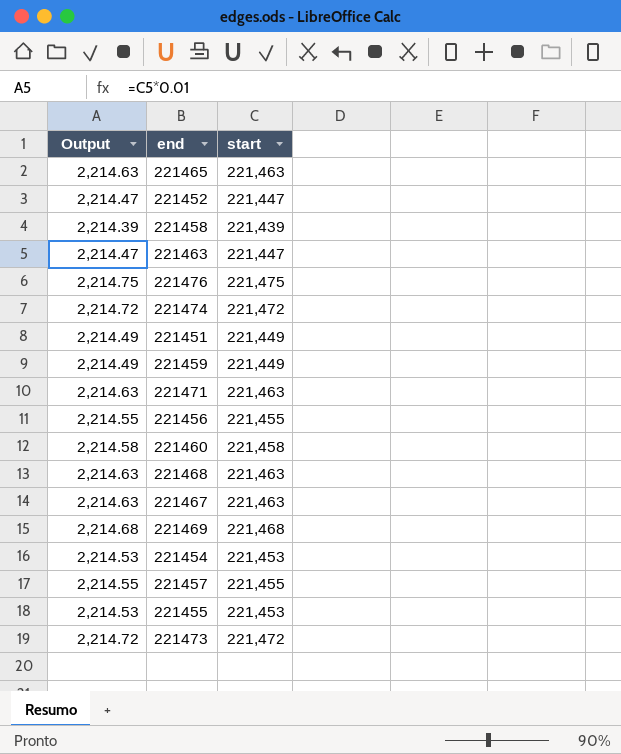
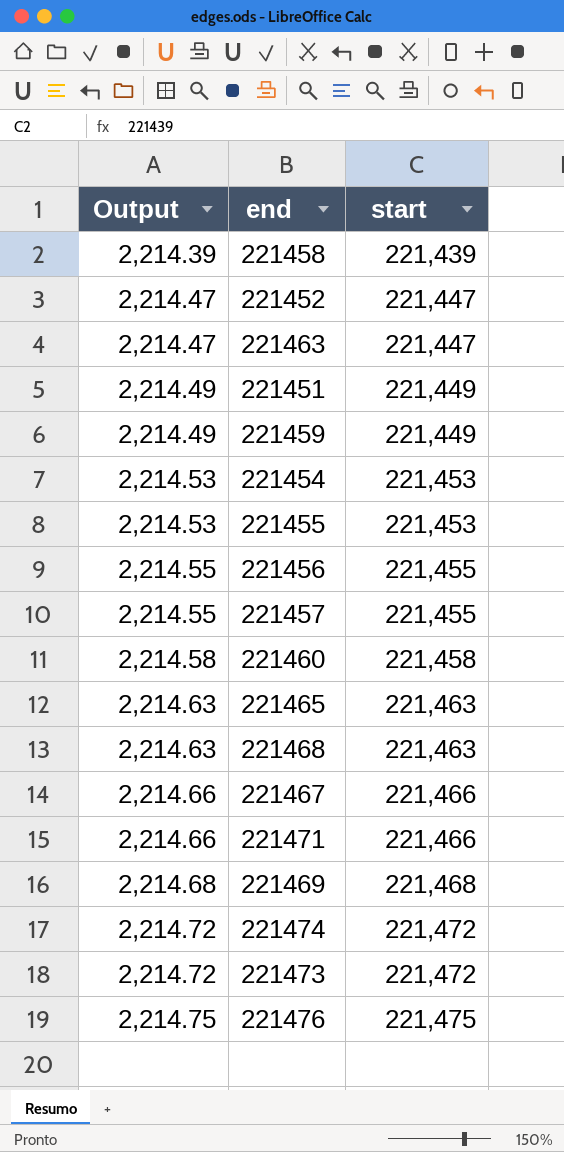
row order: none -> Output ascending
221467 | Output: 2,214.63 -> 2,214.66
221467 | start: 221,463 -> 221,466
221471 | Output: 2,214.63 -> 2,214.66
221471 | start: 221,463 -> 221,466

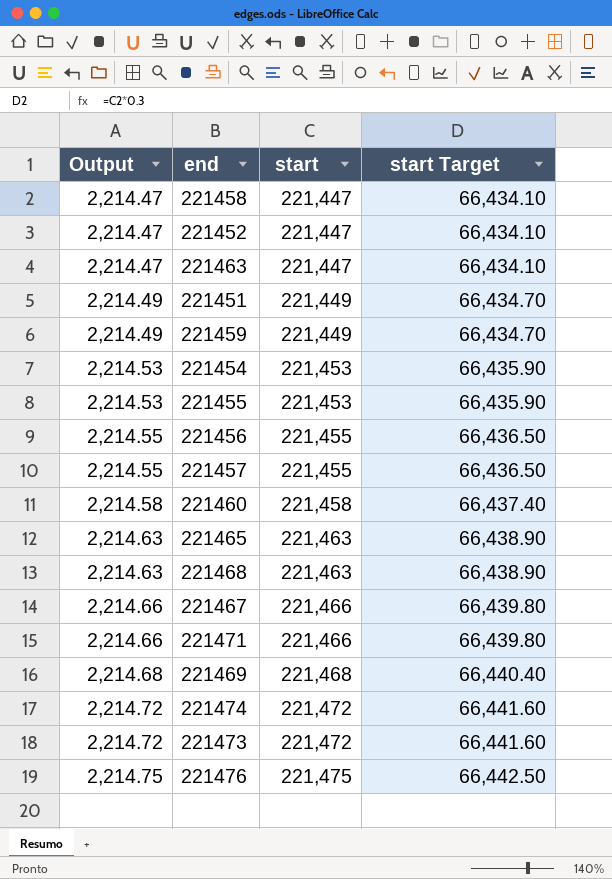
column start Target | formula: none -> [start] * 0.3
221458 | Output: 2,214.39 -> 2,214.47
221458 | start: 221,439 -> 221,447

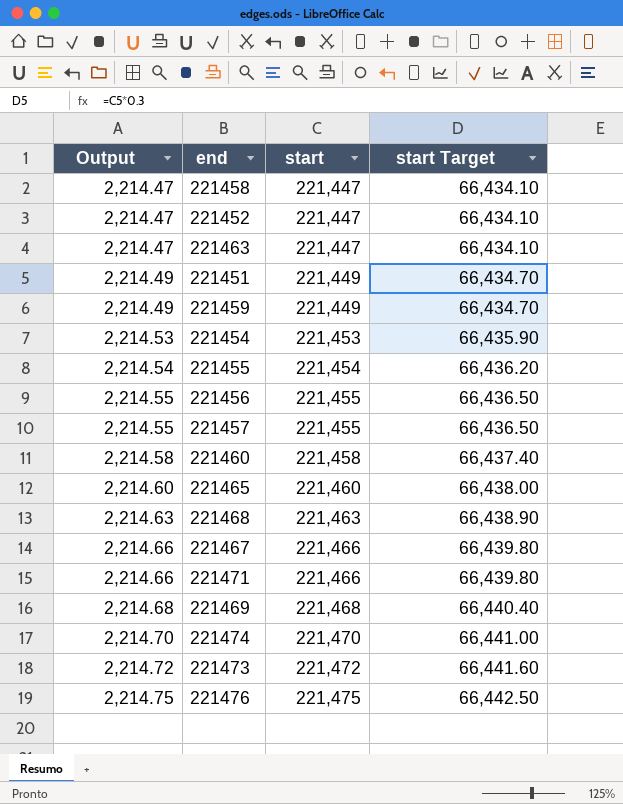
221455 | Output: 2,214.53 -> 2,214.54
221455 | start: 221,453 -> 221,454
221455 | start Target: 66,435.90 -> 66,436.20
221465 | Output: 2,214.63 -> 2,214.60
221465 | start: 221,463 -> 221,460
221465 | start Target: 66,438.90 -> 66,438.00
221474 | Output: 2,214.72 -> 2,214.70
221474 | start: 221,472 -> 221,470
221474 | start Target: 66,441.60 -> 66,441.00

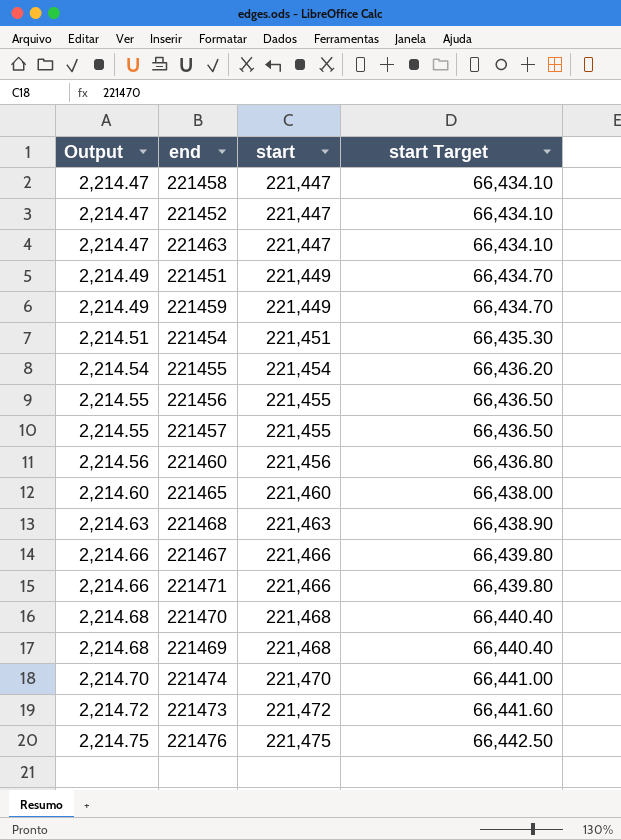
221454 | Output: 2,214.53 -> 2,214.51
221454 | start: 221,453 -> 221,451
221454 | start Target: 66,435.90 -> 66,435.30
221460 | Output: 2,214.58 -> 2,214.56
221460 | start: 221,458 -> 221,456
221460 | start Target: 66,437.40 -> 66,436.80
row 221470: none -> 2,214.68 | 221,468 | 66,440.40

